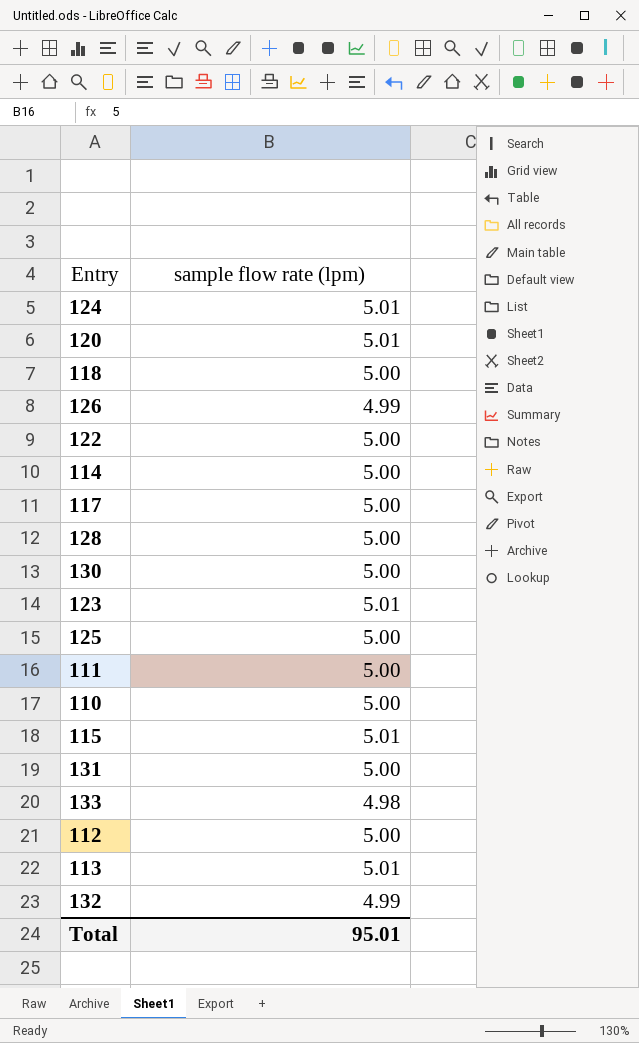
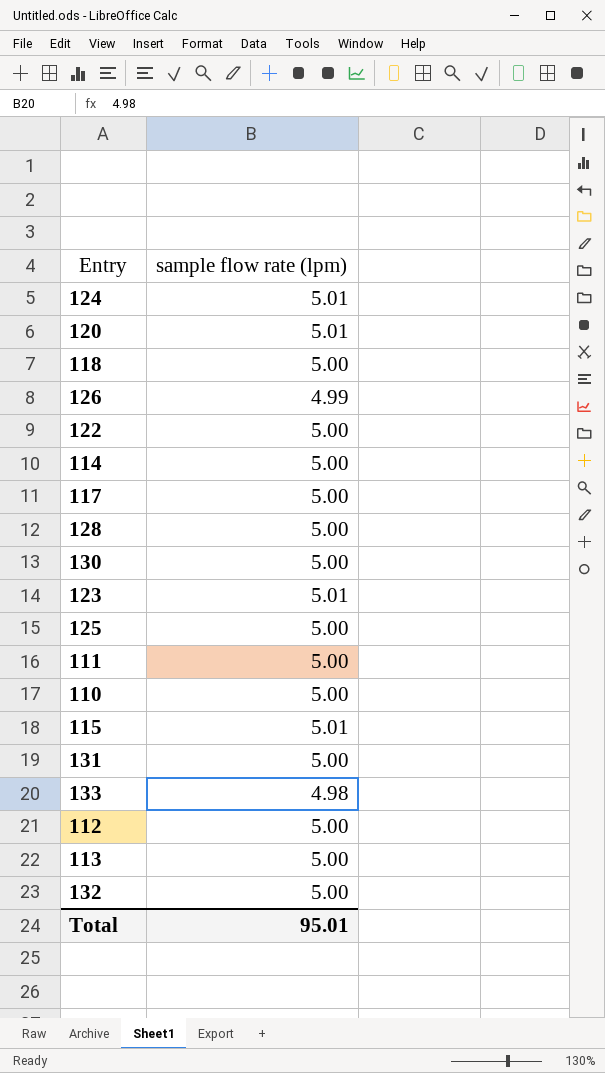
113 | sample flow rate (lpm): 5.01 -> 5.00
132 | sample flow rate (lpm): 4.99 -> 5.00

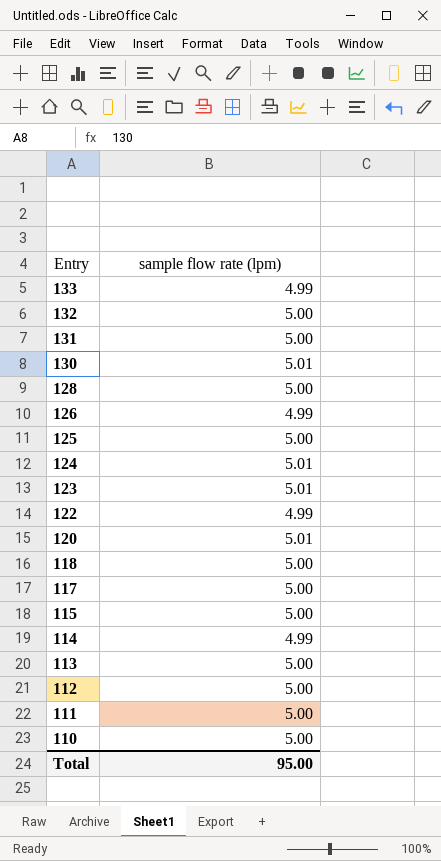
row order: none -> Entry descending
133 | sample flow rate (lpm): 4.98 -> 4.99
130 | sample flow rate (lpm): 5.00 -> 5.01
122 | sample flow rate (lpm): 5.00 -> 4.99
115 | sample flow rate (lpm): 5.01 -> 5.00
114 | sample flow rate (lpm): 5.00 -> 4.99
Total | sample flow rate (lpm): 95.01 -> 95.00

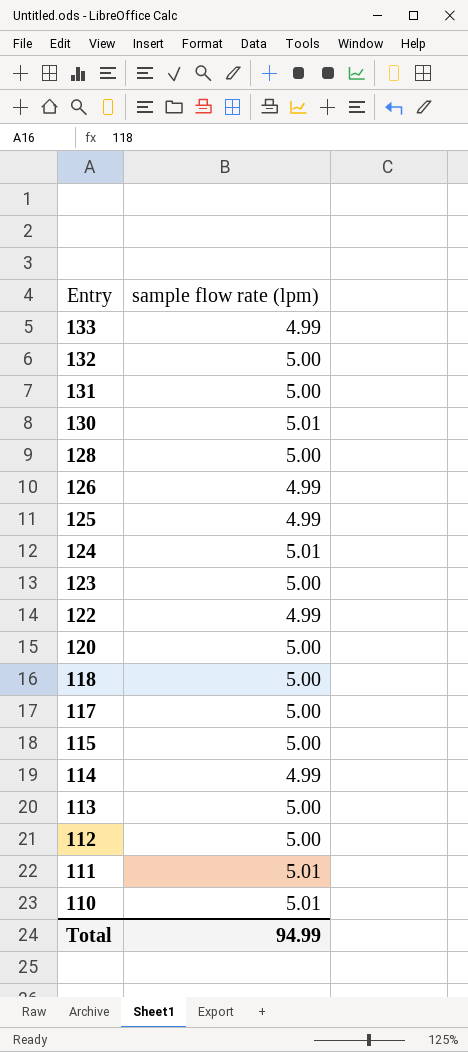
125 | sample flow rate (lpm): 5.00 -> 4.99
123 | sample flow rate (lpm): 5.01 -> 5.00
120 | sample flow rate (lpm): 5.01 -> 5.00
111 | sample flow rate (lpm): 5.00 -> 5.01
110 | sample flow rate (lpm): 5.00 -> 5.01
Total | sample flow rate (lpm): 95.00 -> 94.99

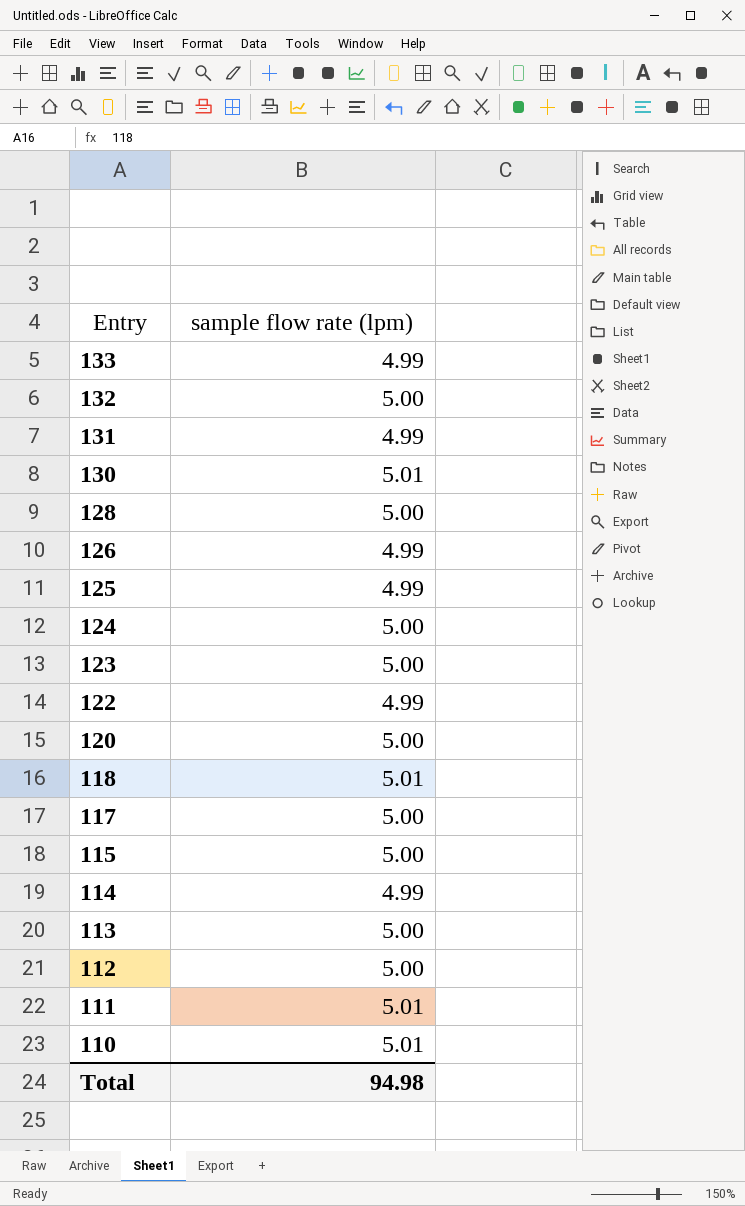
131 | sample flow rate (lpm): 5.00 -> 4.99
124 | sample flow rate (lpm): 5.01 -> 5.00
118 | sample flow rate (lpm): 5.00 -> 5.01
Total | sample flow rate (lpm): 94.99 -> 94.98

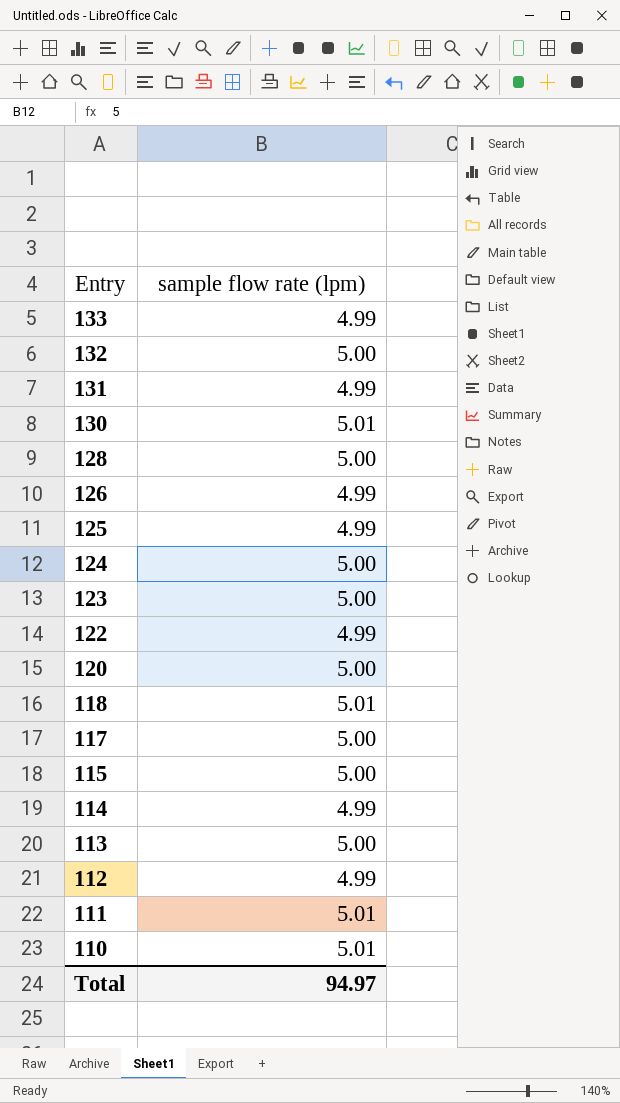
112 | sample flow rate (lpm): 5.00 -> 4.99
Total | sample flow rate (lpm): 94.98 -> 94.97

